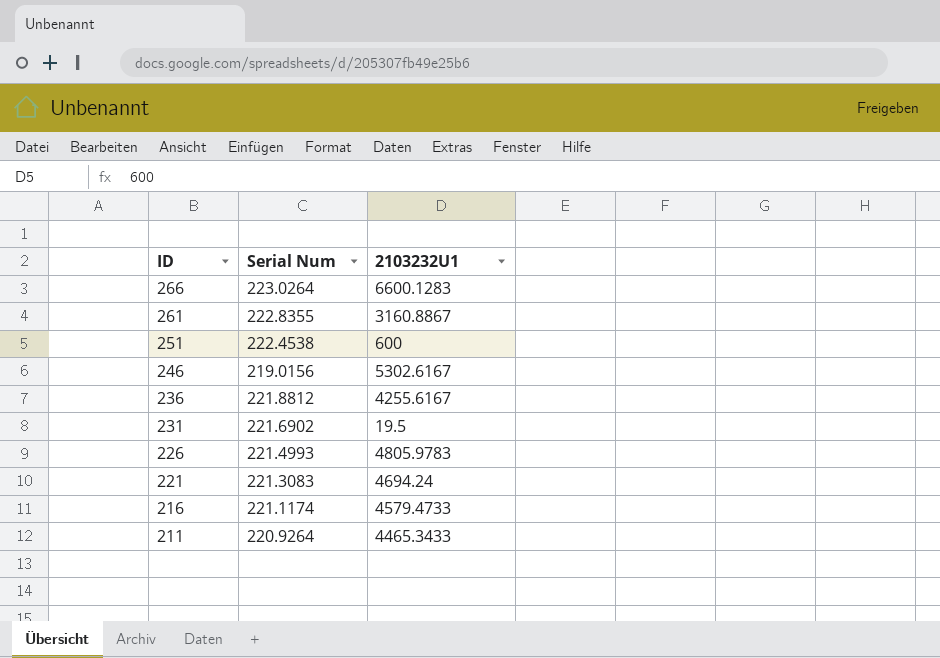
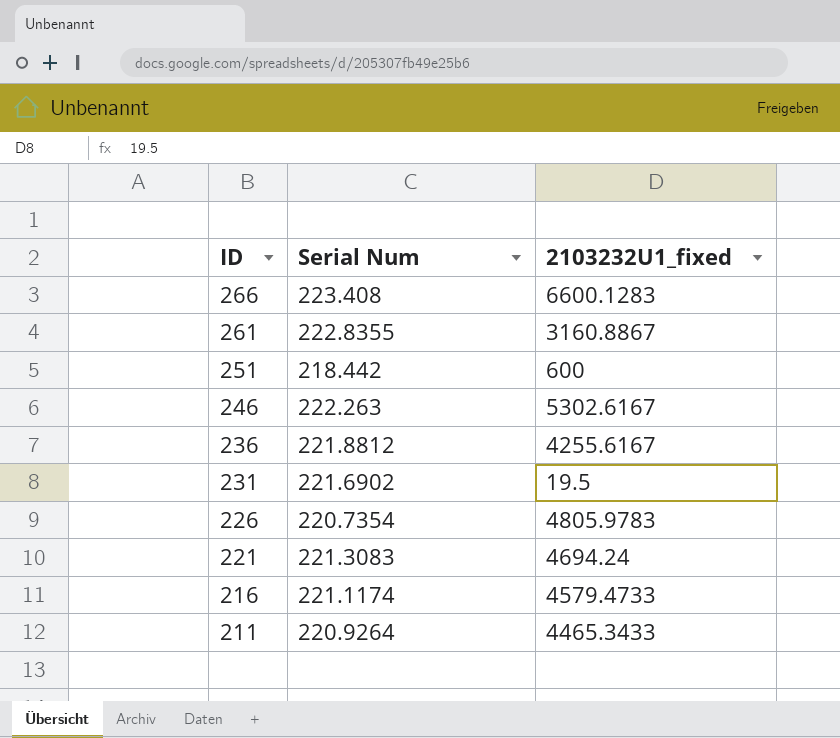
column name: 2103232U1 -> 2103232U1_fixed
266 | Serial Num: 223.0264 -> 223.408
251 | Serial Num: 222.4538 -> 218.442
246 | Serial Num: 219.0156 -> 222.263
226 | Serial Num: 221.4993 -> 220.7354

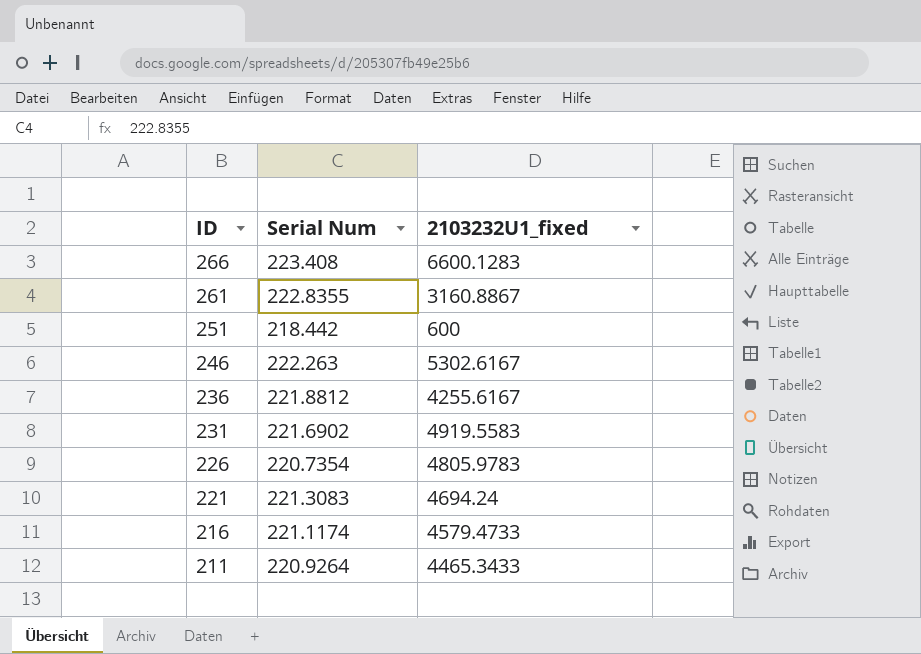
231 | 2103232U1_fixed: 19.5 -> 4919.5583

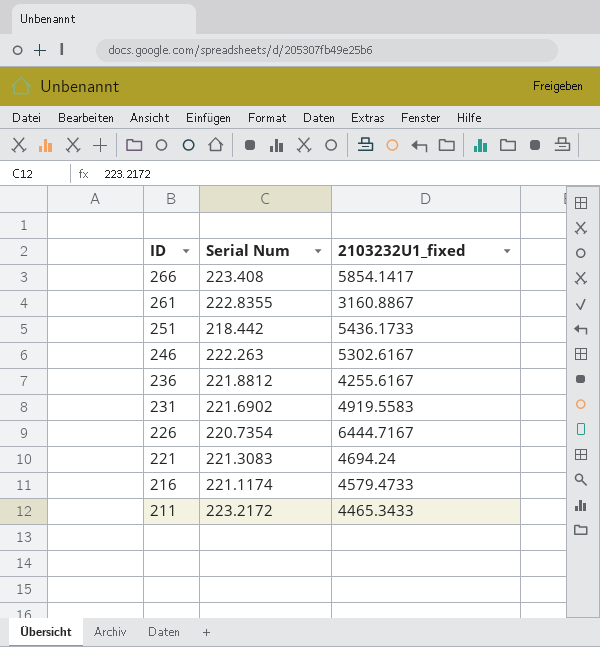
266 | 2103232U1_fixed: 6600.1283 -> 5854.1417
251 | 2103232U1_fixed: 600 -> 5436.1733
226 | 2103232U1_fixed: 4805.9783 -> 6444.7167
211 | Serial Num: 220.9264 -> 223.2172

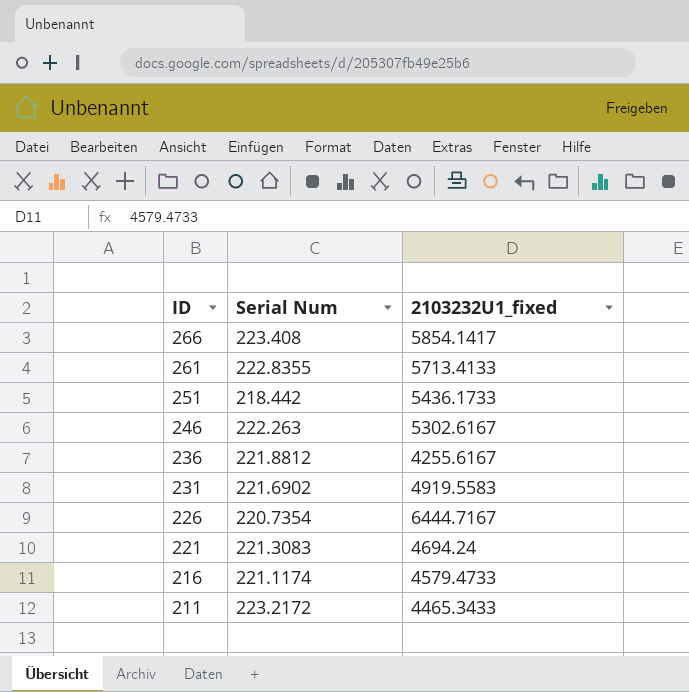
261 | 2103232U1_fixed: 3160.8867 -> 5713.4133

